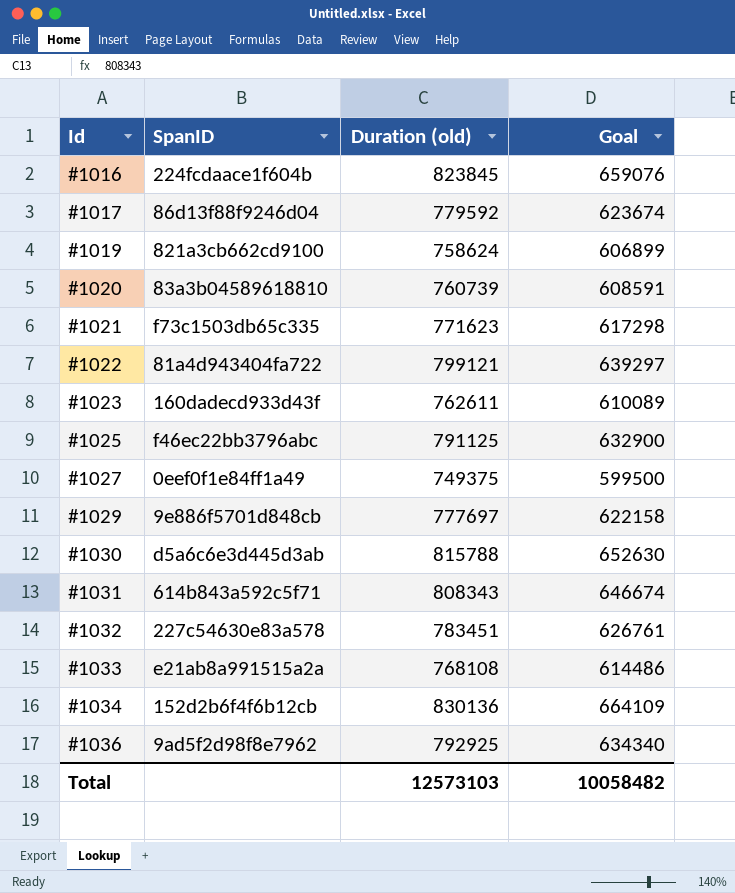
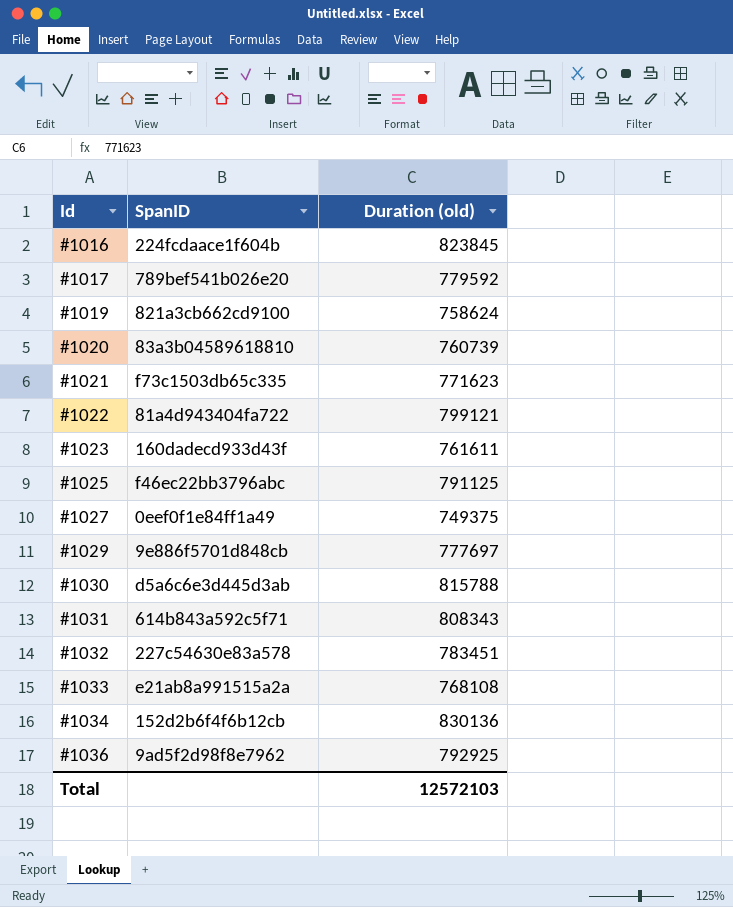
column Goal | formula: [Duration (old)] * 0.8 -> none
#1017 | SpanID: 86d13f88f9246d04 -> 789bef541b026e20
#1023 | Duration (old): 762611 -> 761611
Total | Duration (old): 12573103 -> 12572103

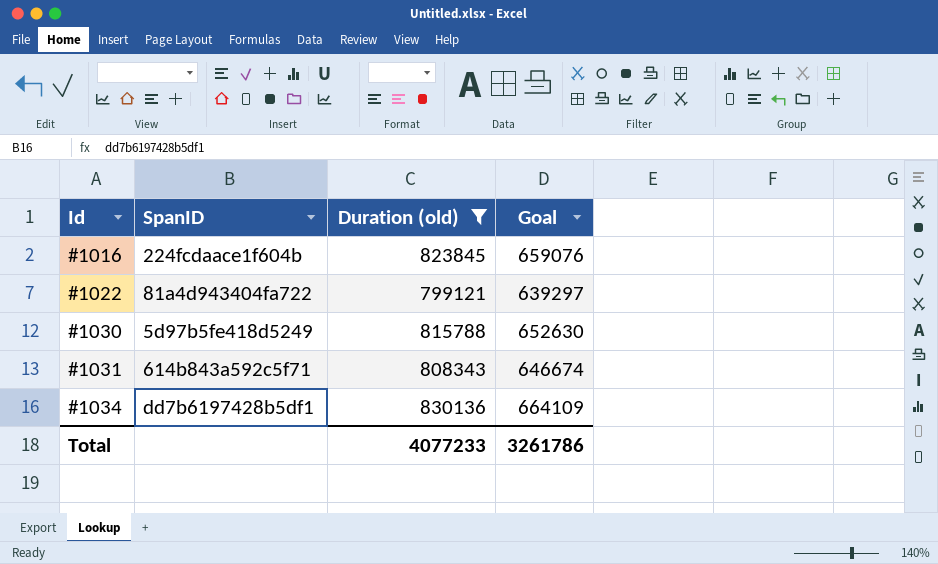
filter: none -> Duration (old) >= 799121
column Goal | formula: none -> [Duration (old)] * 0.8
#1030 | SpanID: d5a6c6e3d445d3ab -> 5d97b5fe418d5249
#1034 | SpanID: 152d2b6f4f6b12cb -> dd7b6197428b5df1
Total | Duration (old): 12572103 -> 4077233

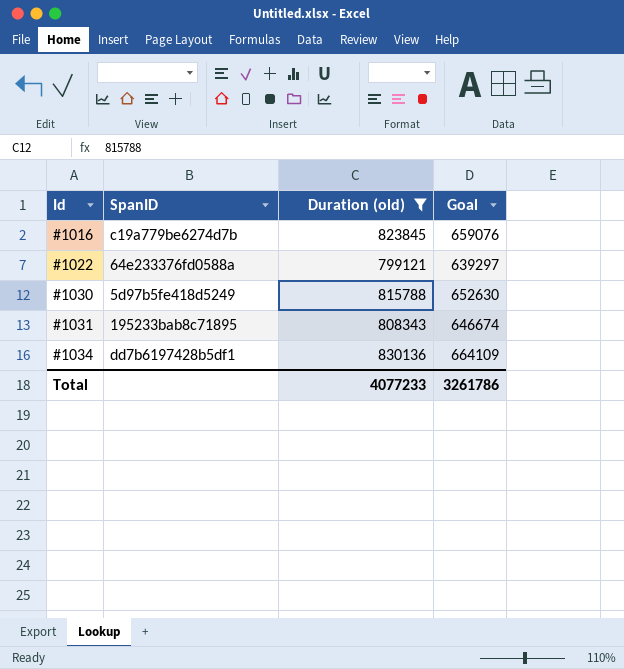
#1016 | SpanID: 224fcdaace1f604b -> c19a779be6274d7b
#1022 | SpanID: 81a4d943404fa722 -> 64e233376fd0588a
#1031 | SpanID: 614b843a592c5f71 -> 195233bab8c71895

